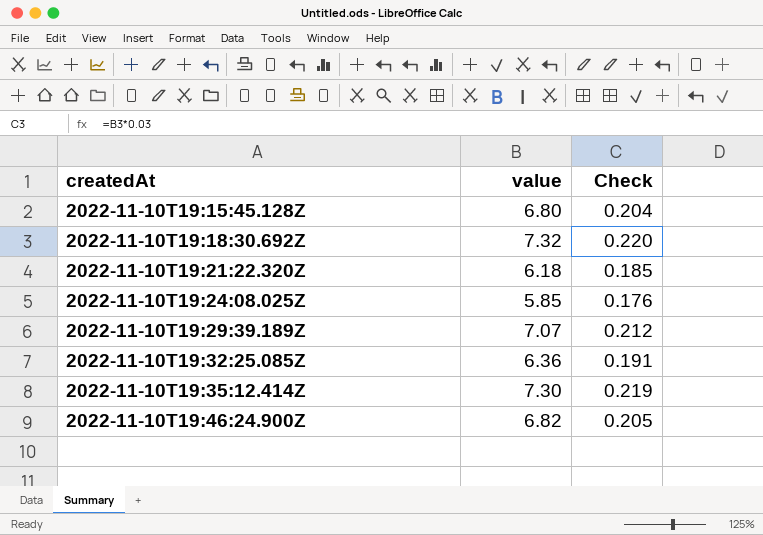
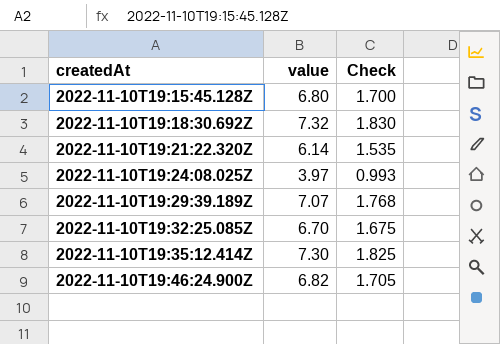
column Check | formula: [value] * 0.03 -> [value] * 0.25
2022-11-10T19:21:22.320Z | value: 6.18 -> 6.14
2022-11-10T19:24:08.025Z | value: 5.85 -> 3.97
2022-11-10T19:32:25.085Z | value: 6.36 -> 6.70

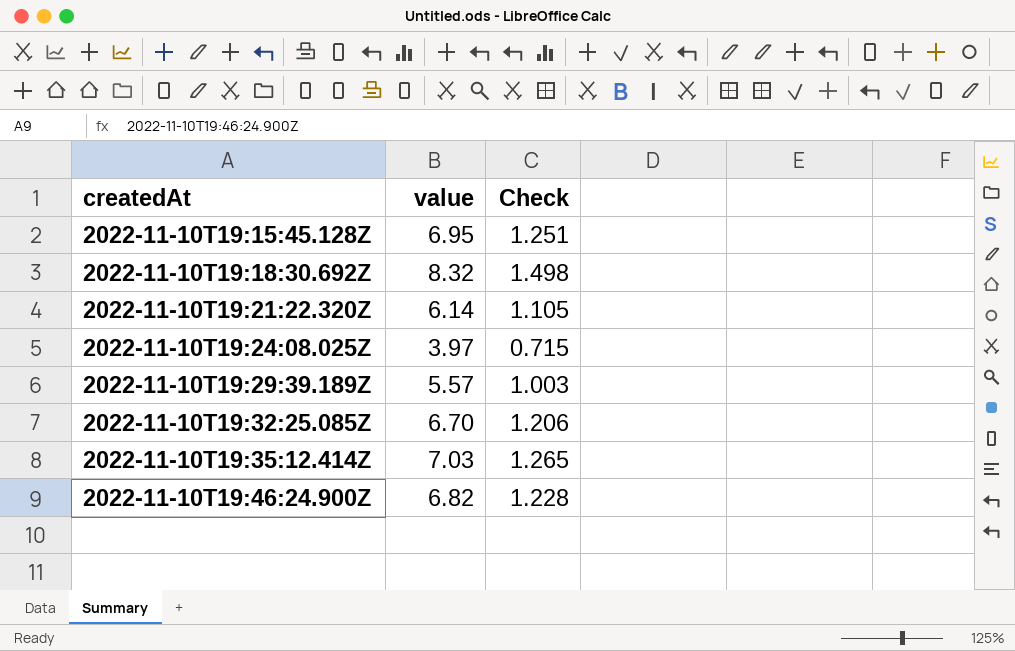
column Check | formula: [value] * 0.25 -> [value] * 0.18
2022-11-10T19:15:45.128Z | value: 6.80 -> 6.95
2022-11-10T19:18:30.692Z | value: 7.32 -> 8.32
2022-11-10T19:29:39.189Z | value: 7.07 -> 5.57
2022-11-10T19:35:12.414Z | value: 7.30 -> 7.03

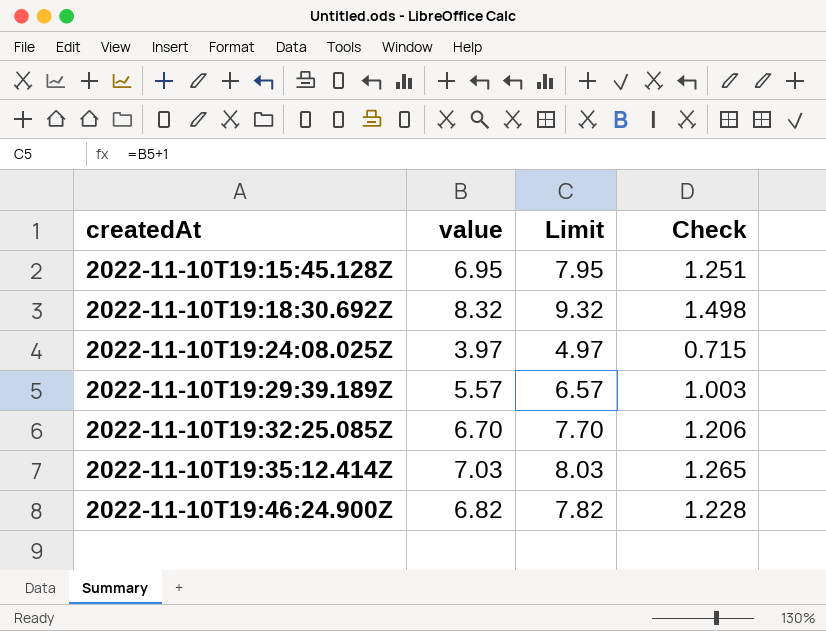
column Limit | formula: none -> [value] + 1
row 2022-11-10T19:21:22.320Z: 6.14 | 1.105 -> none

